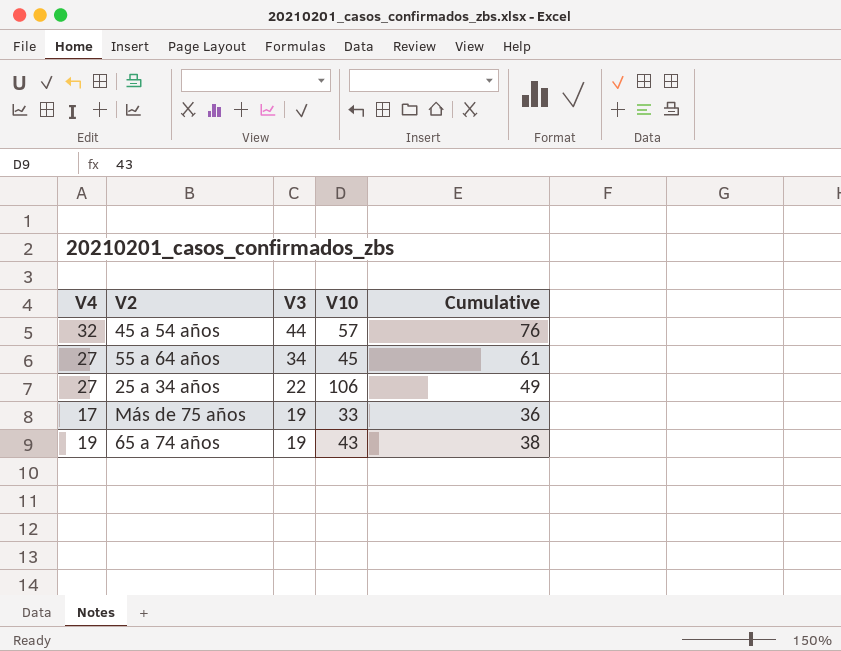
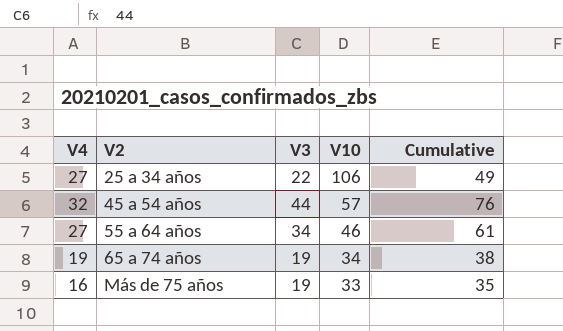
row order: V3 descending -> V2 ascending
55 a 64 años | V10: 45 -> 46
65 a 74 años | V10: 43 -> 34
Más de 75 años | V4: 17 -> 16
Más de 75 años | Cumulative: 36 -> 35

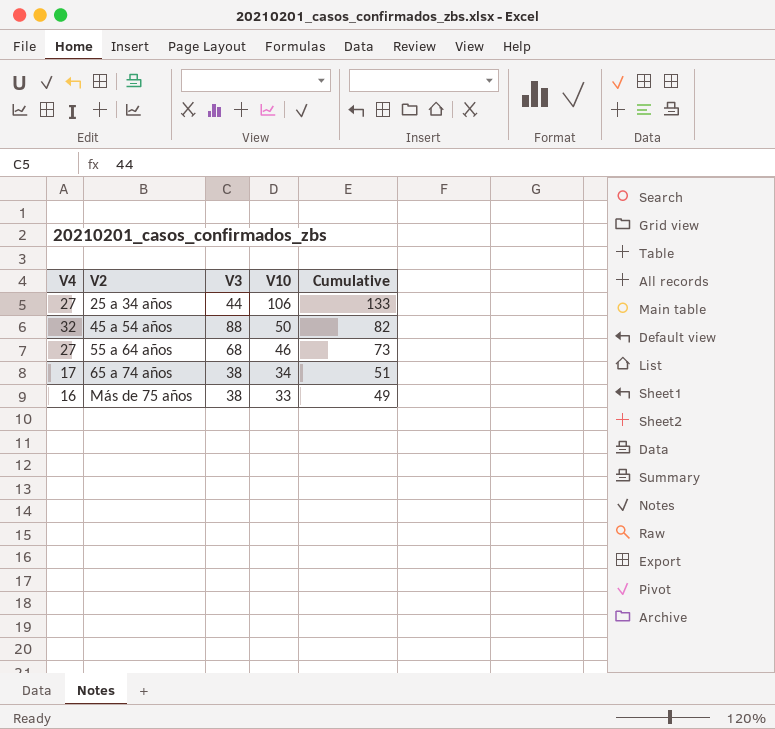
column Cumulative | formula: [V4] + [V3] -> [V4] + [V10]
25 a 34 años | V3: 22 -> 44
45 a 54 años | V3: 44 -> 88
45 a 54 años | V10: 57 -> 50
55 a 64 años | V3: 34 -> 68
65 a 74 años | V4: 19 -> 17
65 a 74 años | V3: 19 -> 38
Más de 75 años | V3: 19 -> 38

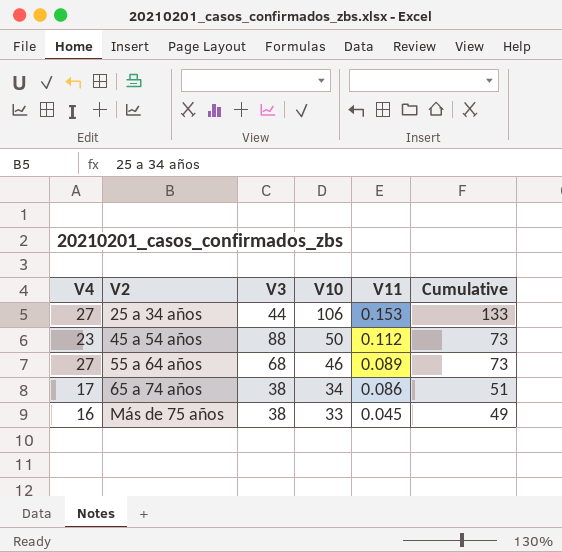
column V11 | position: none -> 5
45 a 54 años | V4: 32 -> 23
45 a 54 años | Cumulative: 82 -> 73

